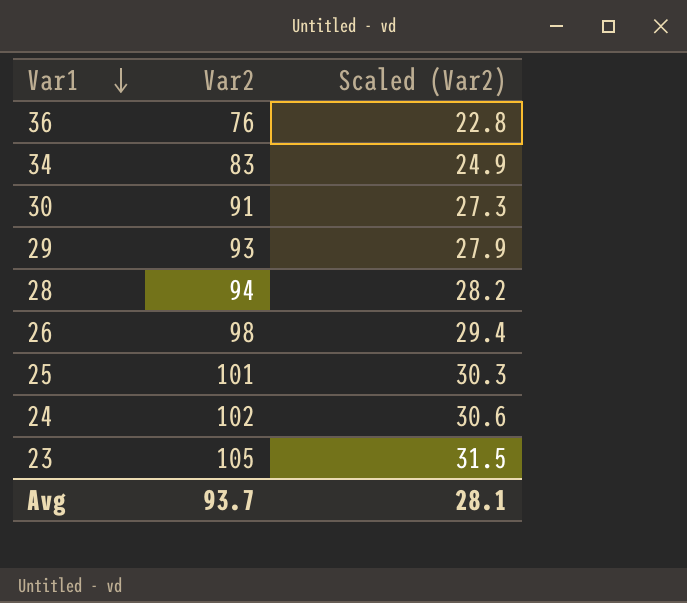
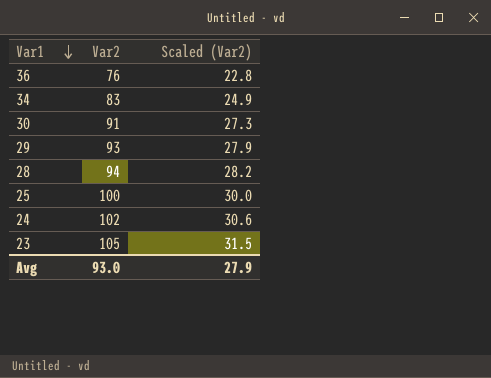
row 26: 98 | 29.4 -> none
25 | Var2: 101 -> 100
25 | Scaled (Var2): 30.3 -> 30.0
Avg | Var2: 93.7 -> 93.0
Avg | Scaled (Var2): 28.1 -> 27.9

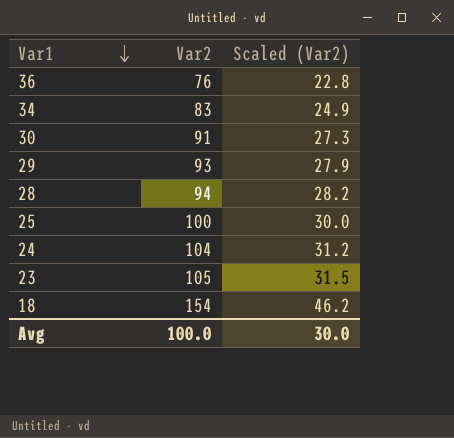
24 | Var2: 102 -> 104
24 | Scaled (Var2): 30.6 -> 31.2
row 18: none -> 154 | 46.2
Avg | Var2: 93.0 -> 100.0
Avg | Scaled (Var2): 27.9 -> 30.0

